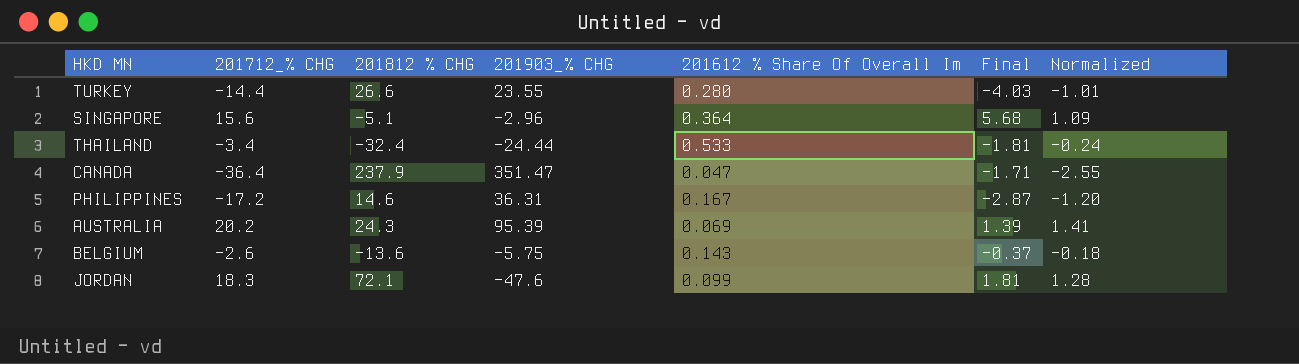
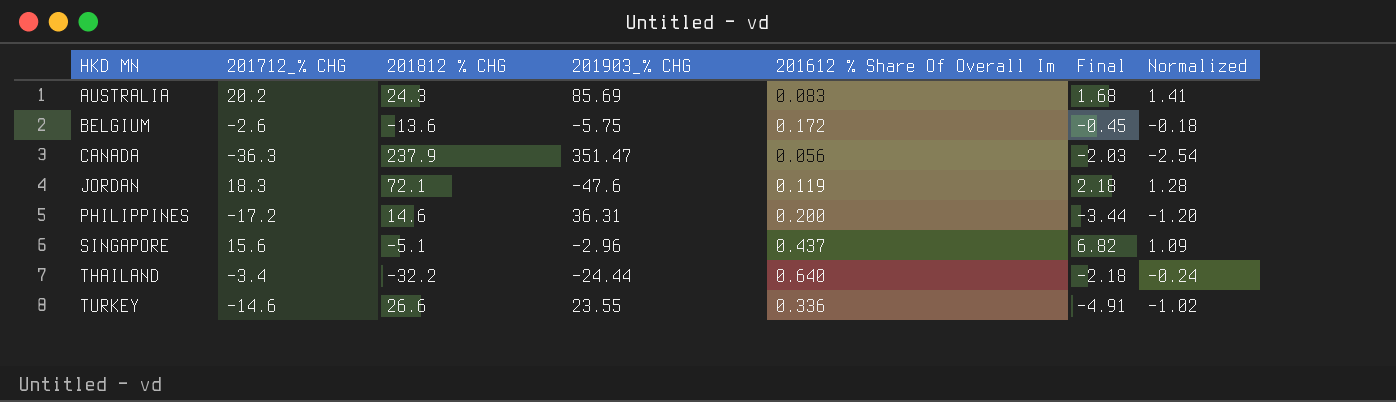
row order: none -> HKD MN ascending
AUSTRALIA | 201903_% CHG: 95.39 -> 85.69
AUSTRALIA | 201612 % Share Of Overall Im: 0.069 -> 0.083
AUSTRALIA | Final: 1.39 -> 1.68
BELGIUM | 201612 % Share Of Overall Im: 0.143 -> 0.172
BELGIUM | Final: -0.37 -> -0.45
CANADA | 201712_% CHG: -36.4 -> -36.3
CANADA | 201612 % Share Of Overall Im: 0.047 -> 0.056
CANADA | Final: -1.71 -> -2.03
CANADA | Normalized: -2.55 -> -2.54
JORDAN | 201612 % Share Of Overall Im: 0.099 -> 0.119
JORDAN | Final: 1.81 -> 2.18
PHILIPPINES | 201612 % Share Of Overall Im: 0.167 -> 0.200
PHILIPPINES | Final: -2.87 -> -3.44
SINGAPORE | 201612 % Share Of Overall Im: 0.364 -> 0.437
SINGAPORE | Final: 5.68 -> 6.82
THAILAND | 201812 % CHG: -32.4 -> -32.2
THAILAND | 201612 % Share Of Overall Im: 0.533 -> 0.640
THAILAND | Final: -1.81 -> -2.18
TURKEY | 201712_% CHG: -14.4 -> -14.6
TURKEY | 201612 % Share Of Overall Im: 0.280 -> 0.336
TURKEY | Final: -4.03 -> -4.91
TURKEY | Normalized: -1.01 -> -1.02

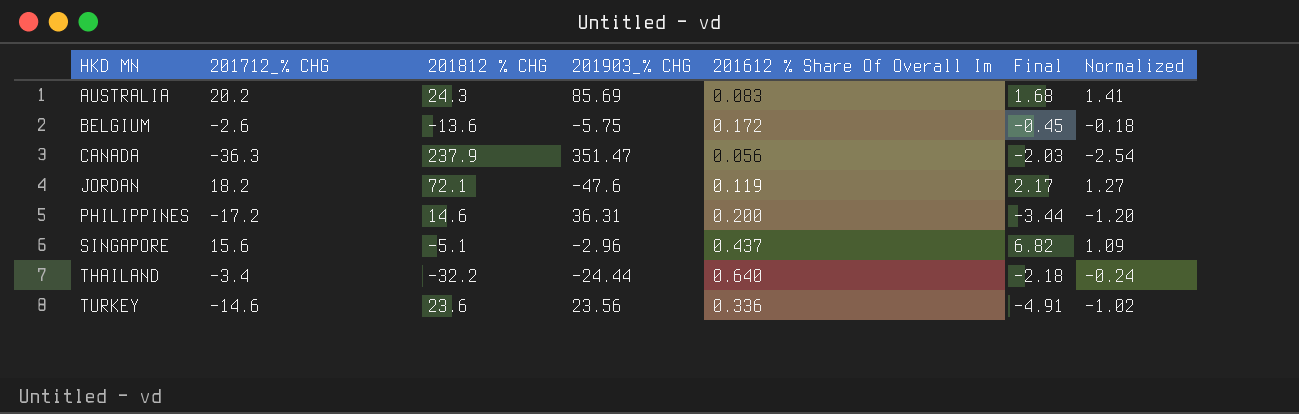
JORDAN | 201712_% CHG: 18.3 -> 18.2
JORDAN | Final: 2.18 -> 2.17
JORDAN | Normalized: 1.28 -> 1.27
TURKEY | 201812 % CHG: 26.6 -> 23.6
TURKEY | 201903_% CHG: 23.55 -> 23.56

